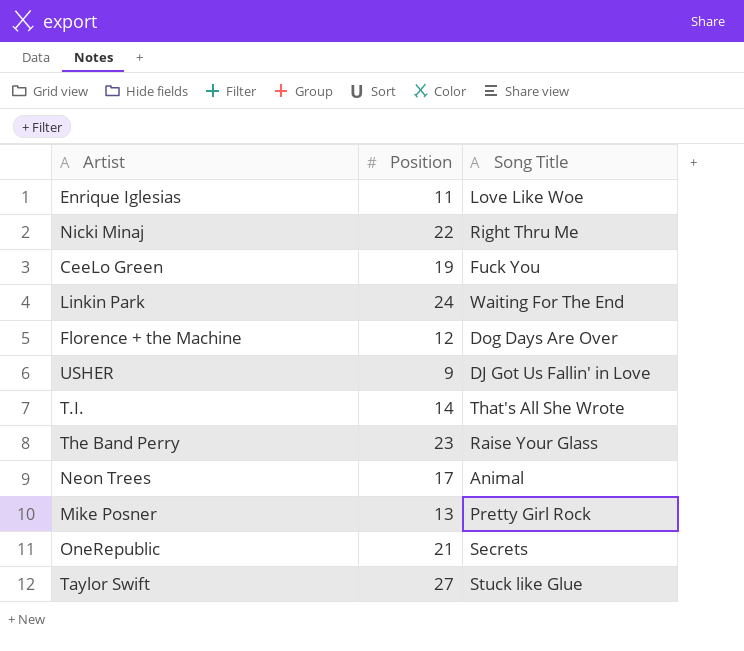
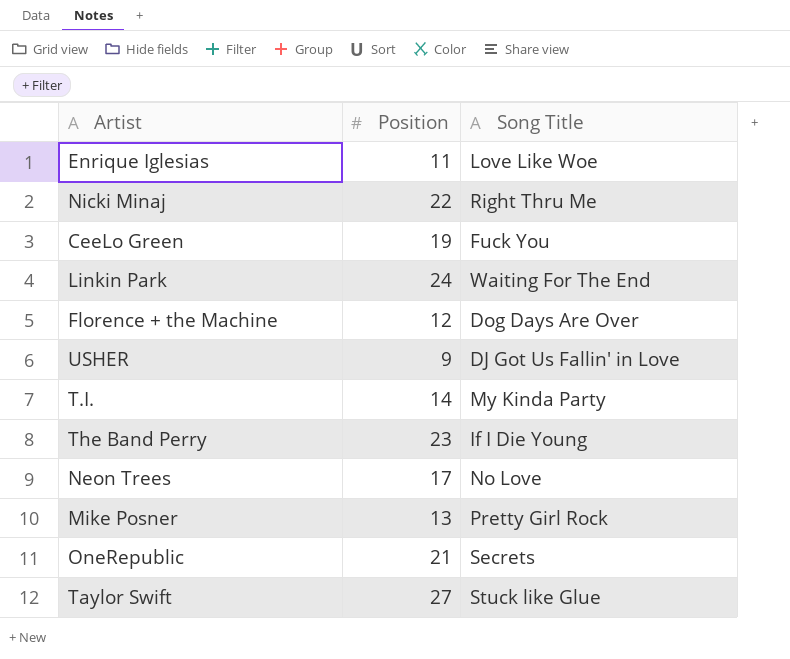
T.I. | Song Title: That's All She Wrote -> My Kinda Party
The Band Perry | Song Title: Raise Your Glass -> If I Die Young
Neon Trees | Song Title: Animal -> No Love

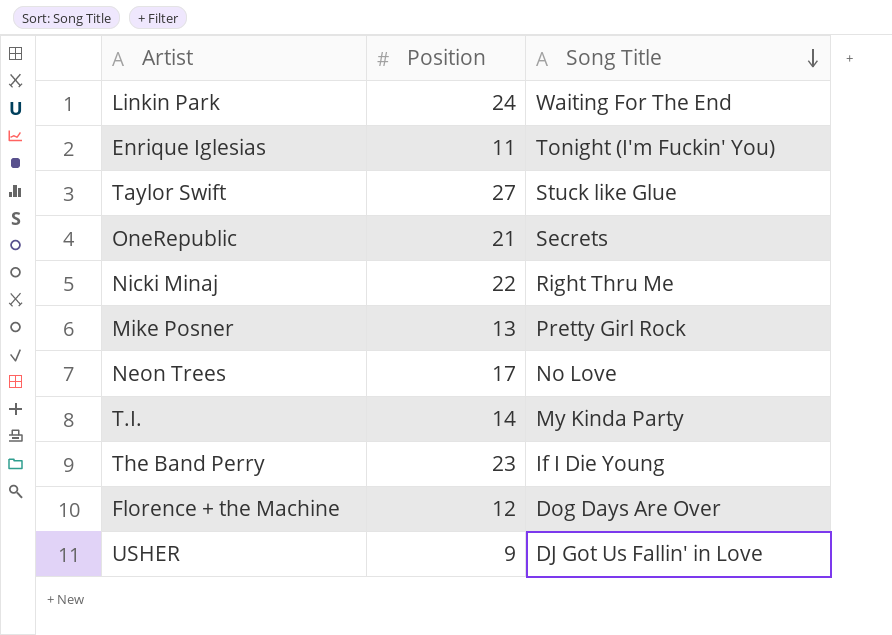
row order: none -> Song Title descending
row CeeLo Green: 19 | Fuck You -> none
Enrique Iglesias | Song Title: Love Like Woe -> Tonight (I'm Fuckin' You)

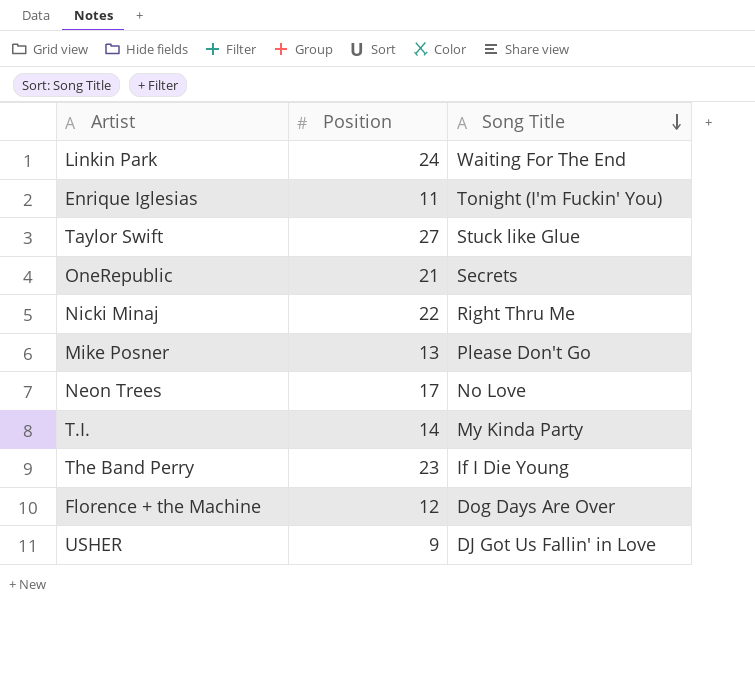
Mike Posner | Song Title: Pretty Girl Rock -> Please Don't Go

